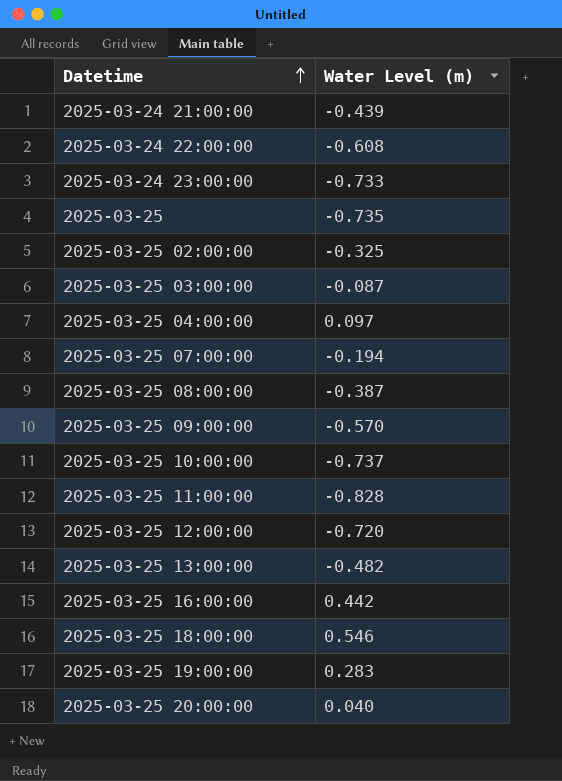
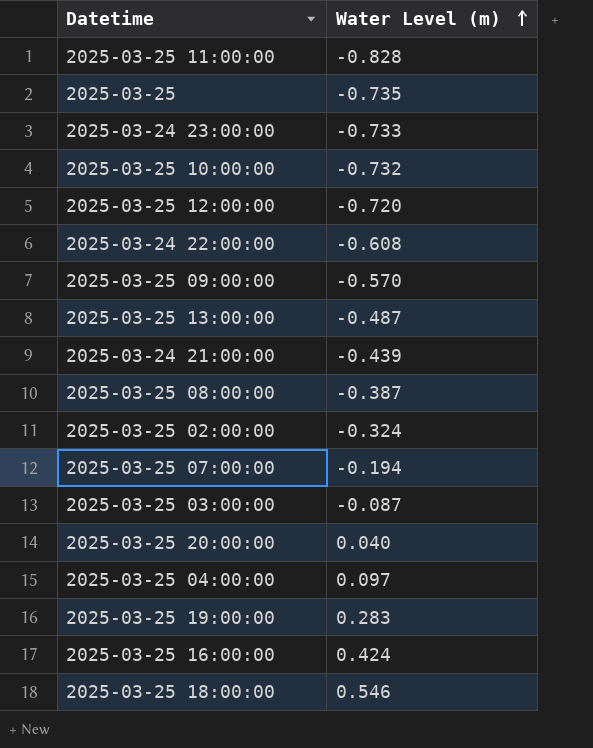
row order: Datetime ascending -> Water Level (m) ascending
2025-03-25 10:00:00 | Water Level (m): -0.737 -> -0.732
2025-03-25 13:00:00 | Water Level (m): -0.482 -> -0.487
2025-03-25 02:00:00 | Water Level (m): -0.325 -> -0.324
2025-03-25 16:00:00 | Water Level (m): 0.442 -> 0.424

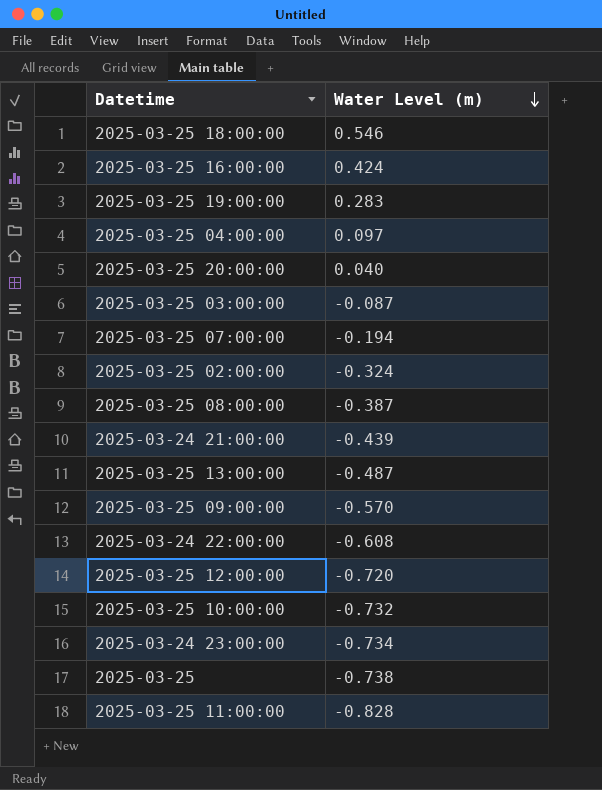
row order: Water Level (m) ascending -> Water Level (m) descending
2025-03-24 23:00:00 | Water Level (m): -0.733 -> -0.734
2025-03-25 | Water Level (m): -0.735 -> -0.738

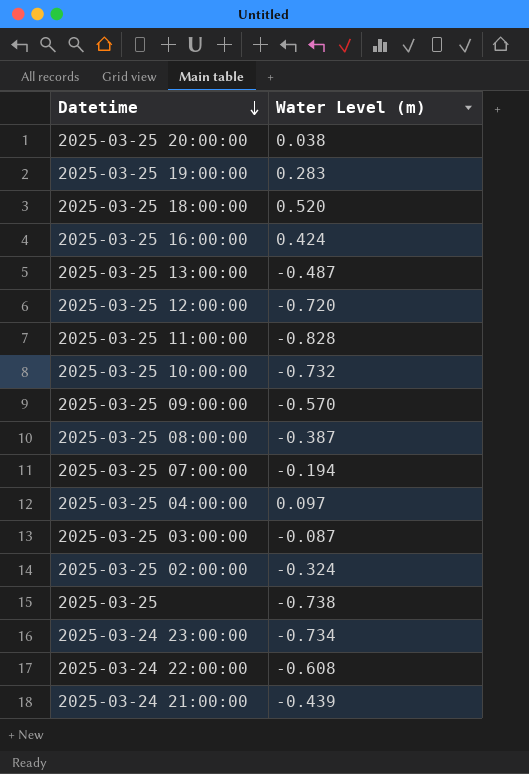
row order: Water Level (m) descending -> Datetime descending
2025-03-25 20:00:00 | Water Level (m): 0.040 -> 0.038
2025-03-25 18:00:00 | Water Level (m): 0.546 -> 0.520

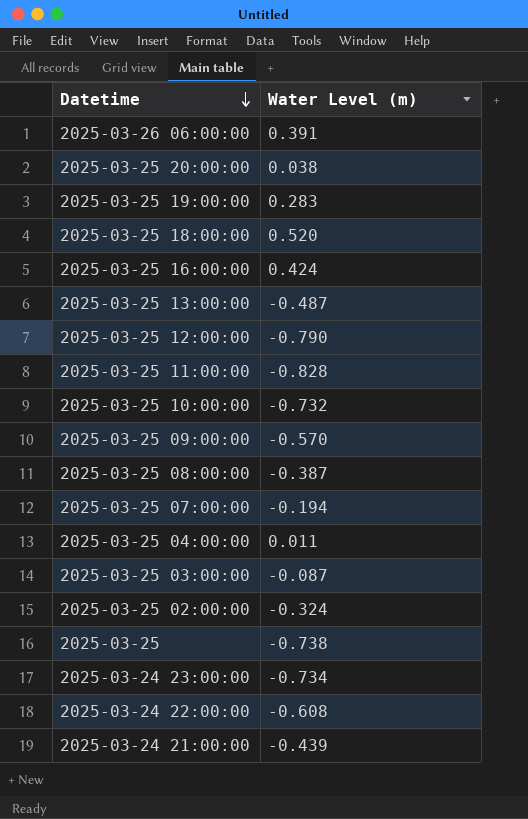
row 2025-03-26 06:00:00: none -> 0.391
2025-03-25 12:00:00 | Water Level (m): -0.720 -> -0.790
2025-03-25 04:00:00 | Water Level (m): 0.097 -> 0.011

